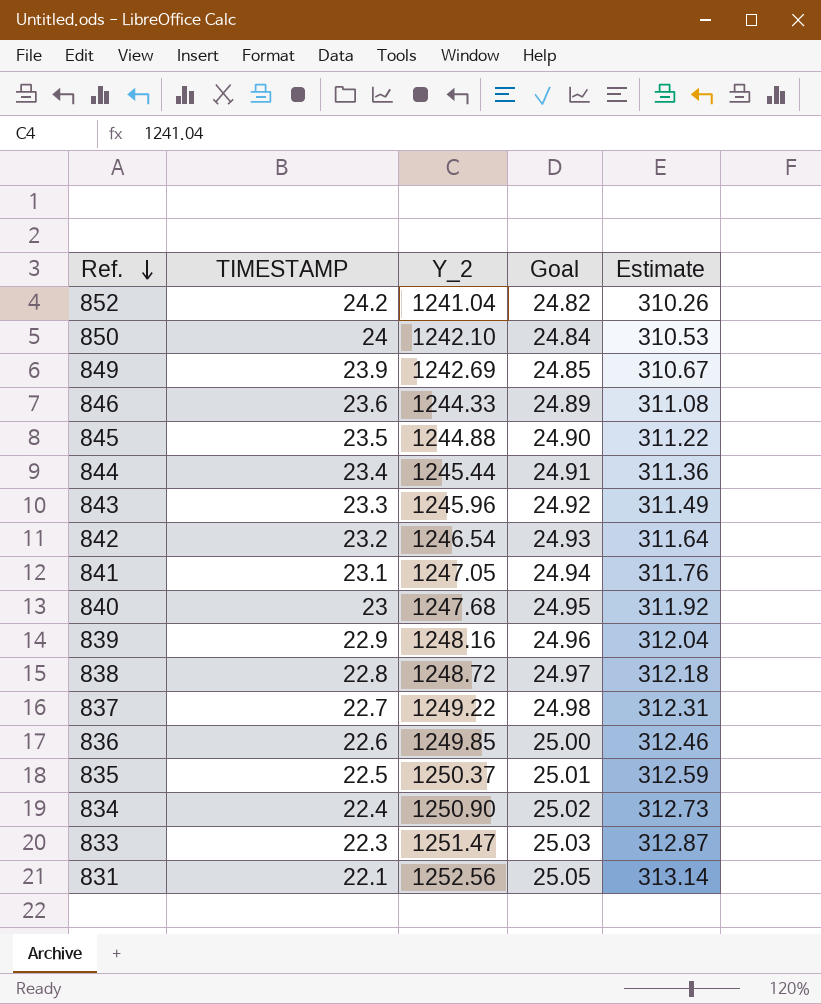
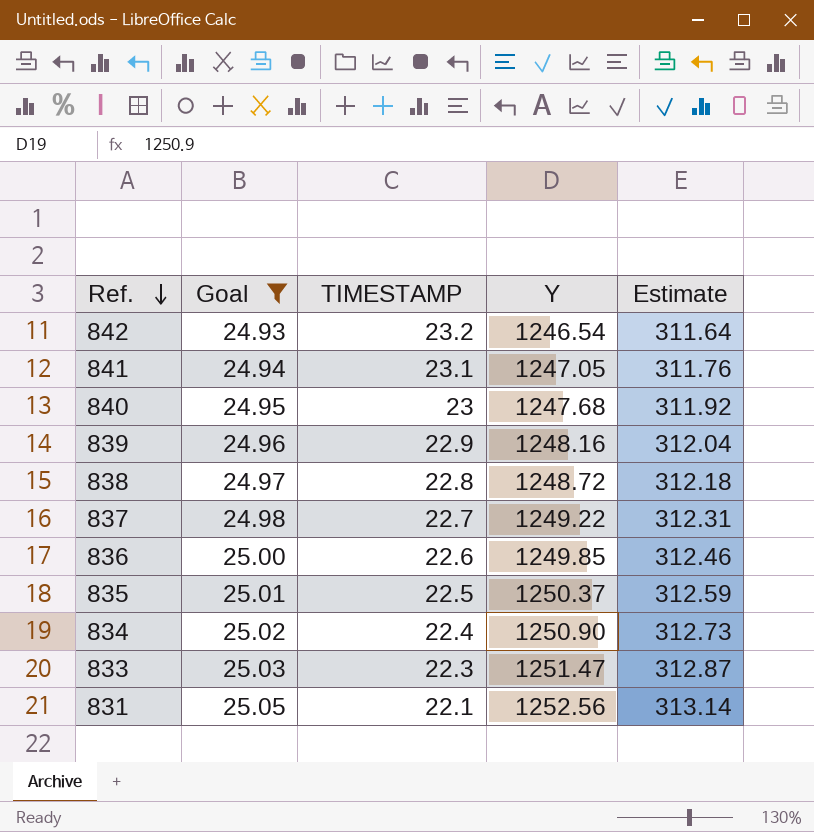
filter: none -> Goal >= 24.93
column Goal | position: 4 -> 2
column name: Y_2 -> Y

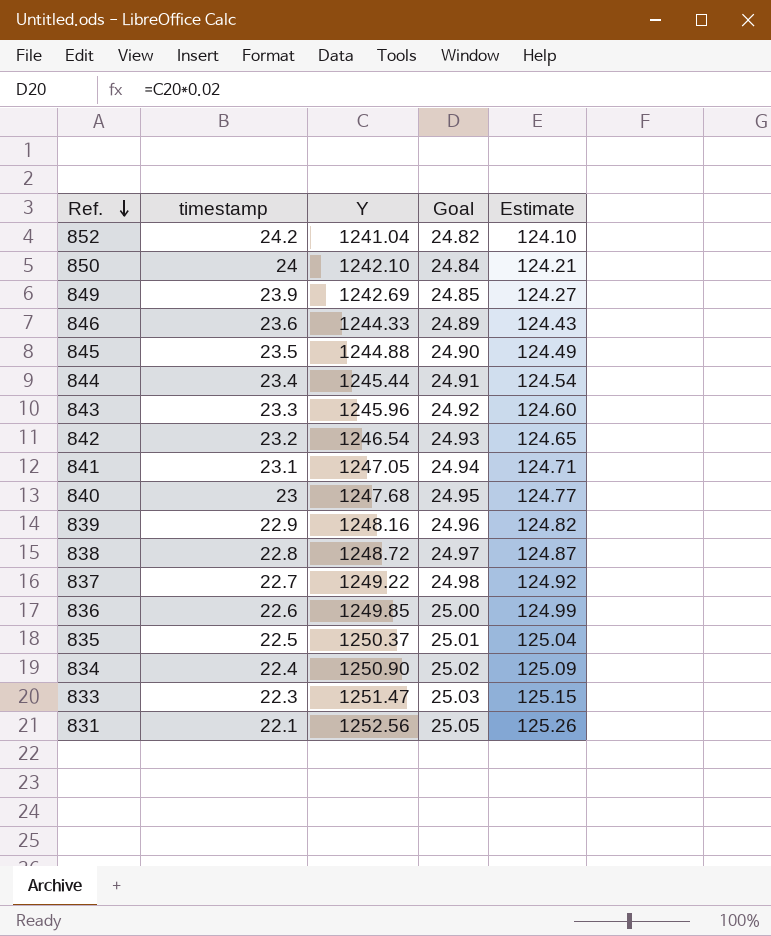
filter: Goal >= 24.93 -> none
column name: TIMESTAMP -> timestamp
column Goal | position: 2 -> 4
column Estimate | formula: [Y] * 0.25 -> [Y] * 0.1

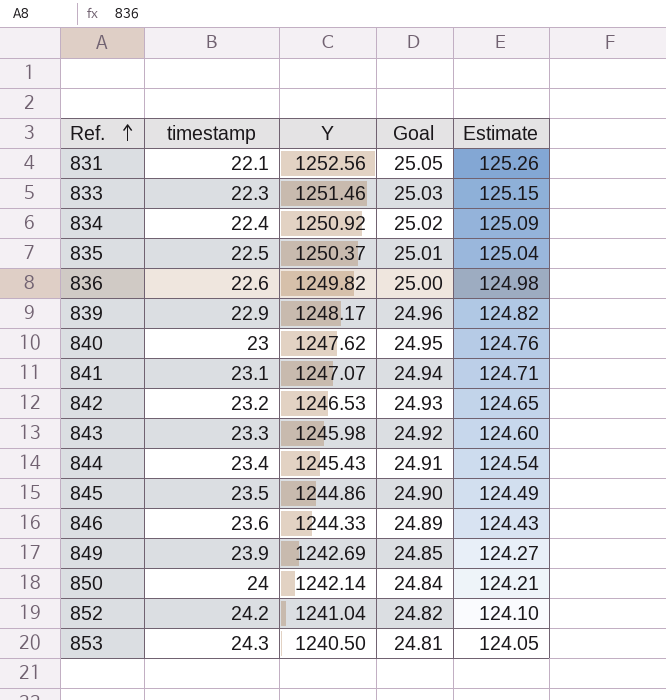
row order: Ref. descending -> Ref. ascending
row 838: 22.8 | 1248.72 | 24.97 | 124.87 -> none
row 837: 22.7 | 1249.22 | 24.98 | 124.92 -> none
833 | Y: 1251.47 -> 1251.46
834 | Y: 1250.90 -> 1250.92
836 | Y: 1249.85 -> 1249.82
836 | Estimate: 124.99 -> 124.98
839 | Y: 1248.16 -> 1248.17
840 | Y: 1247.68 -> 1247.62
840 | Estimate: 124.77 -> 124.76
841 | Y: 1247.05 -> 1247.07
842 | Y: 1246.54 -> 1246.53
843 | Y: 1245.96 -> 1245.98
844 | Y: 1245.44 -> 1245.43
845 | Y: 1244.88 -> 1244.86
850 | Y: 1242.10 -> 1242.14
row 853: none -> 24.3 | 1240.50 | 24.81 | 124.05

